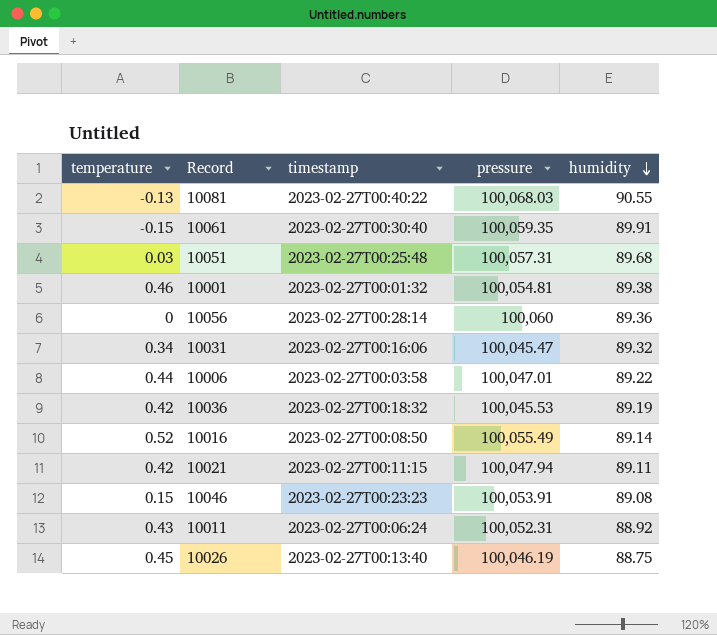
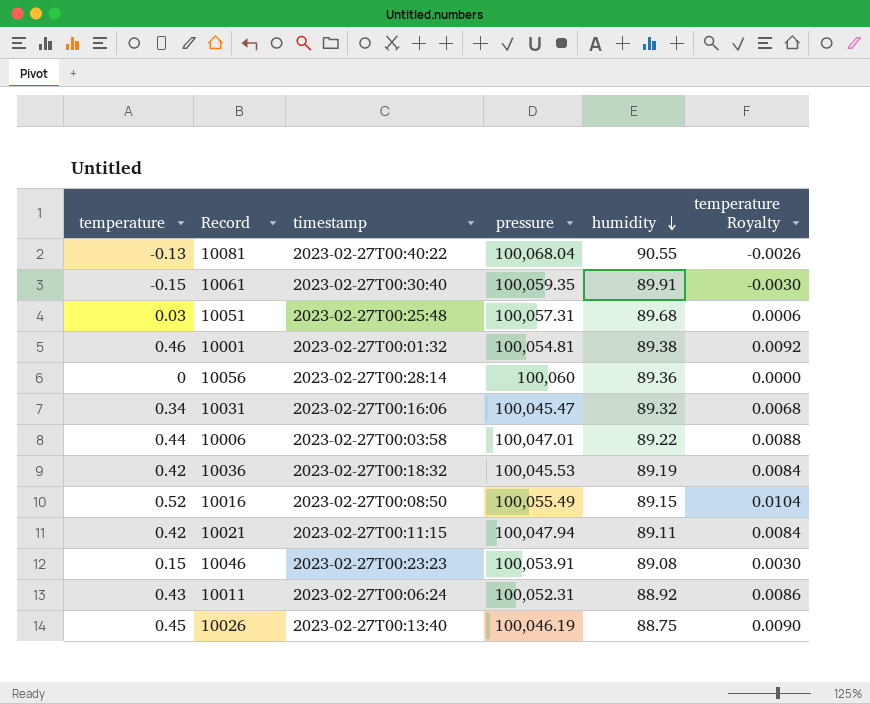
column temperature Royalty | formula: none -> [temperature] * 0.02
10081 | pressure: 100,068.03 -> 100,068.04
10016 | humidity: 89.14 -> 89.15

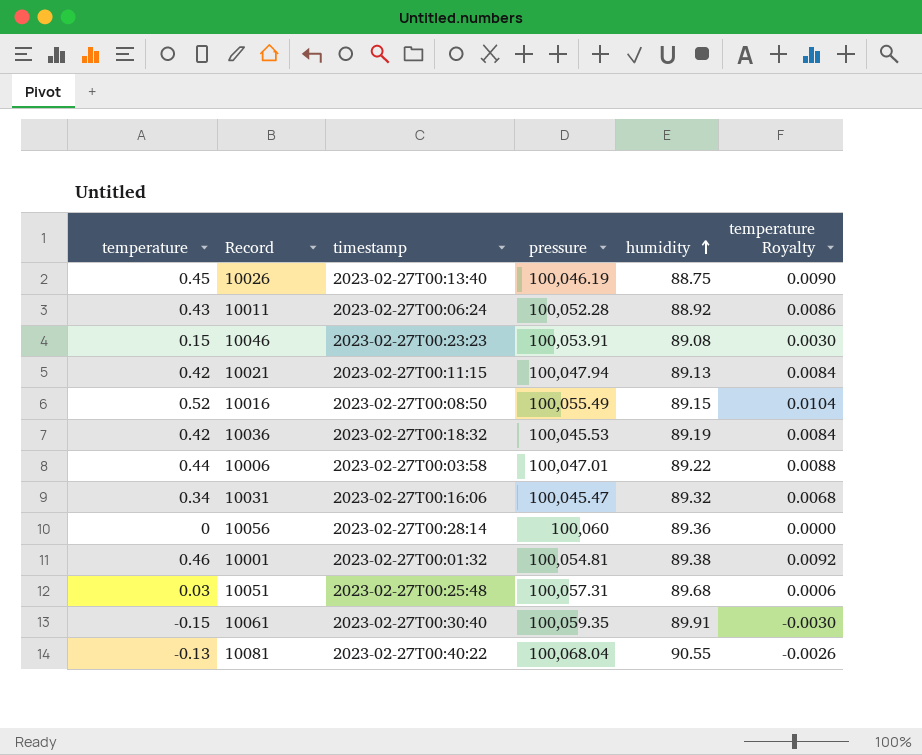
row order: humidity descending -> humidity ascending
10011 | pressure: 100,052.31 -> 100,052.28
10021 | humidity: 89.11 -> 89.13

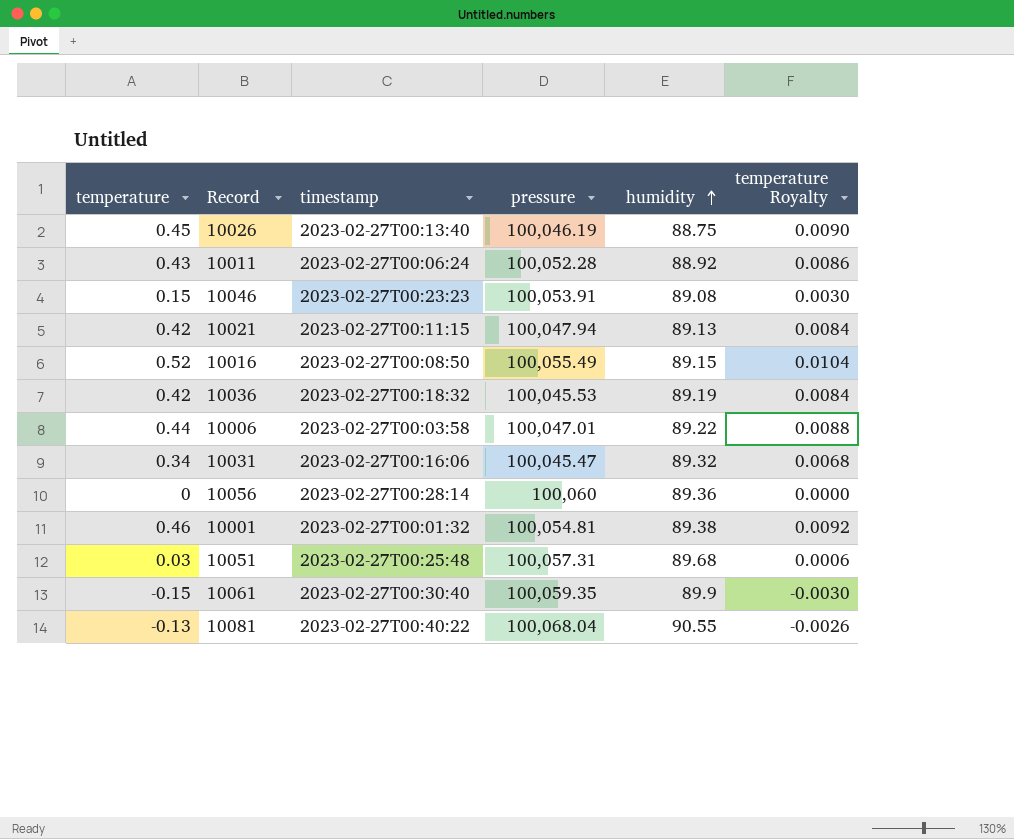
10061 | humidity: 89.91 -> 89.9

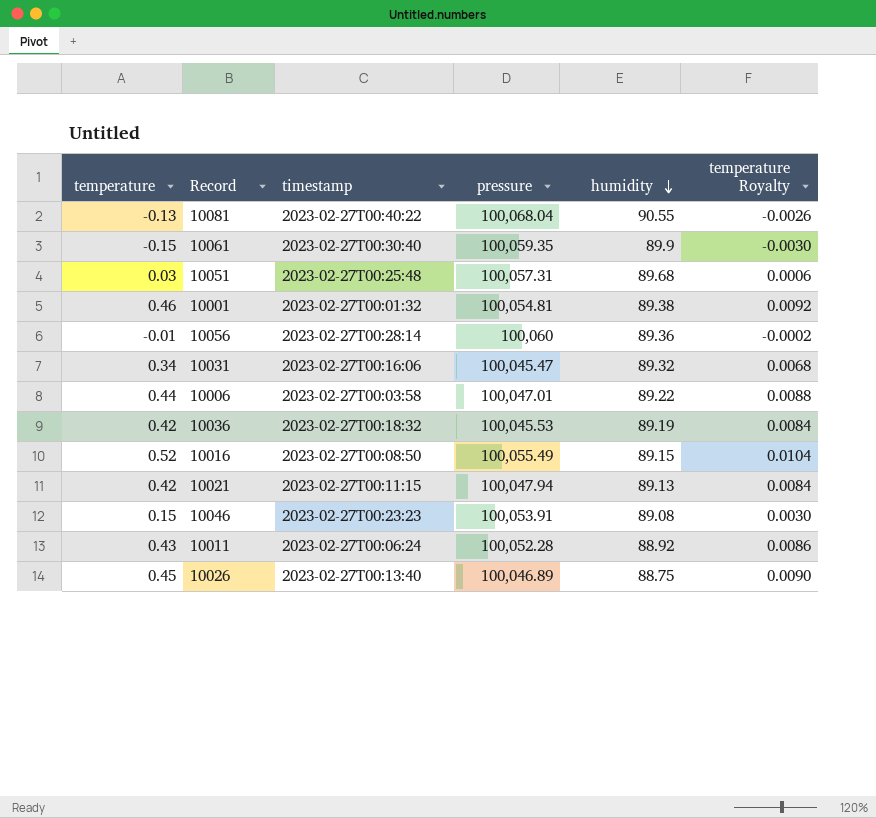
row order: humidity ascending -> humidity descending
10056 | temperature: 0 -> -0.01
10056 | temperature Royalty: 0.0000 -> -0.0002
10026 | pressure: 100,046.19 -> 100,046.89

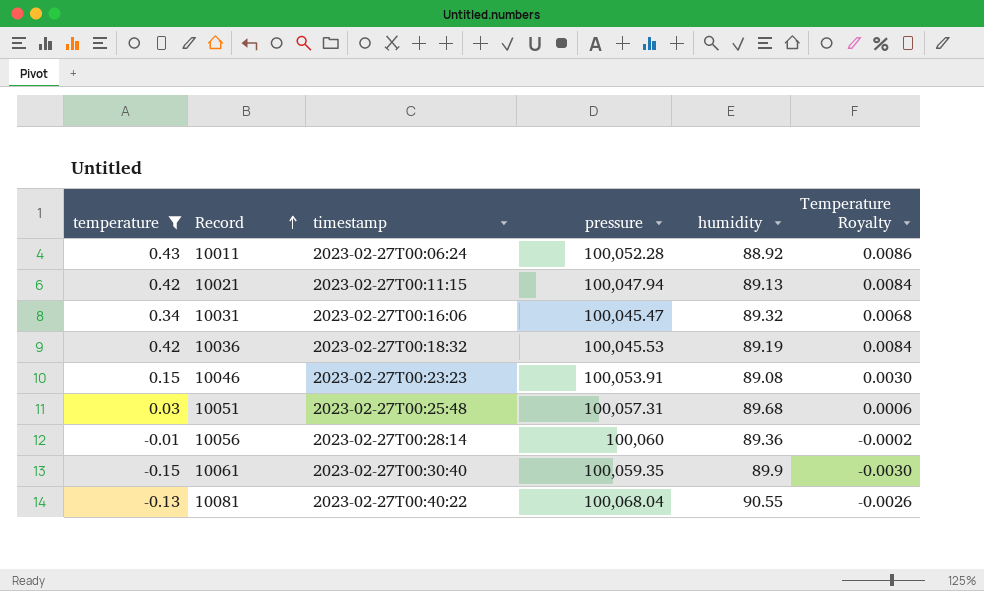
filter: none -> temperature <= 0.43
row order: humidity descending -> Record ascending
column name: temperature Royalty -> Temperature Royalty

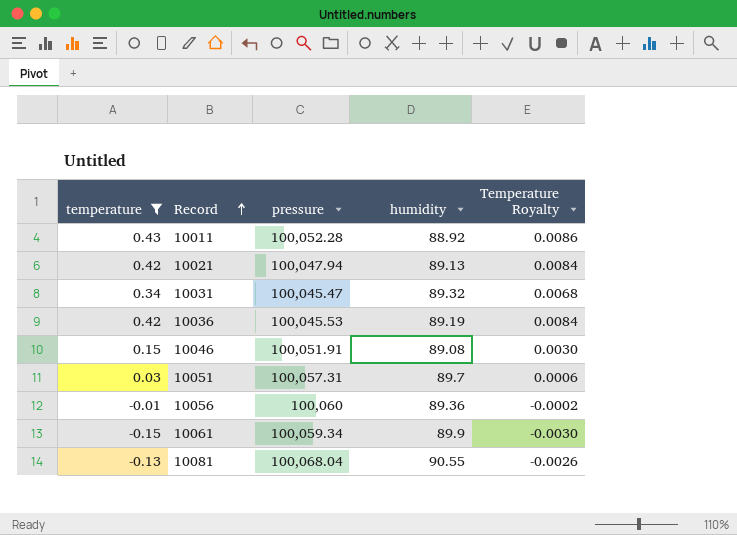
column timestamp | position: 3 -> none
10046 | pressure: 100,053.91 -> 100,051.91
10051 | humidity: 89.68 -> 89.7
10061 | pressure: 100,059.35 -> 100,059.34

